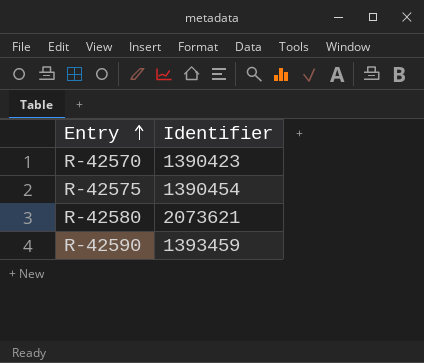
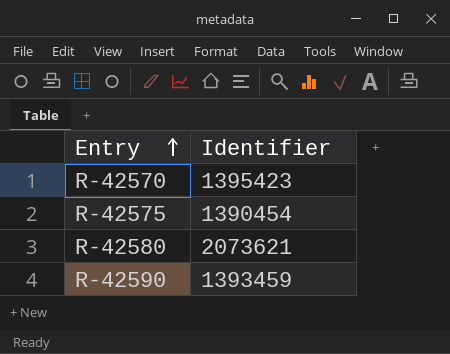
R-42570 | Identifier: 1390423 -> 1395423

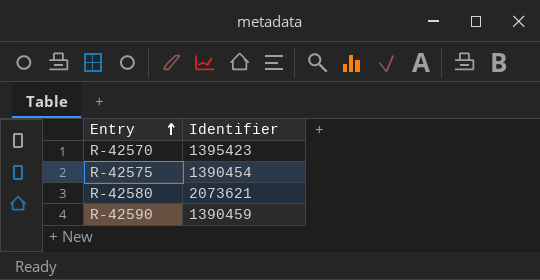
R-42590 | Identifier: 1393459 -> 1390459

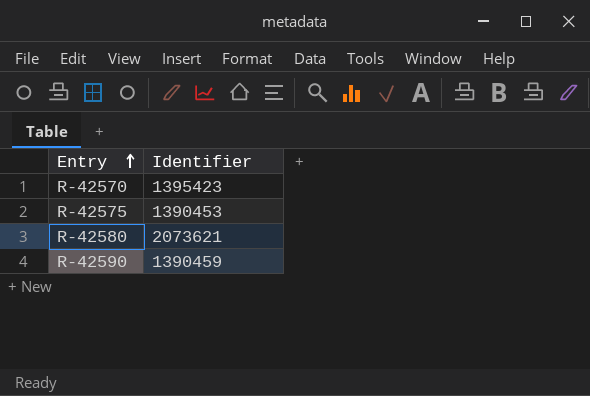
R-42575 | Identifier: 1390454 -> 1390453

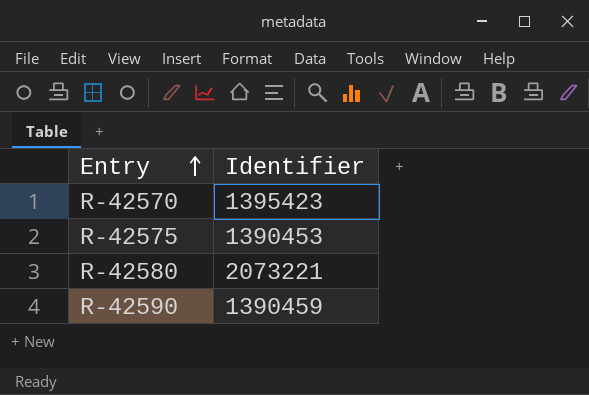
R-42580 | Identifier: 2073621 -> 2073221

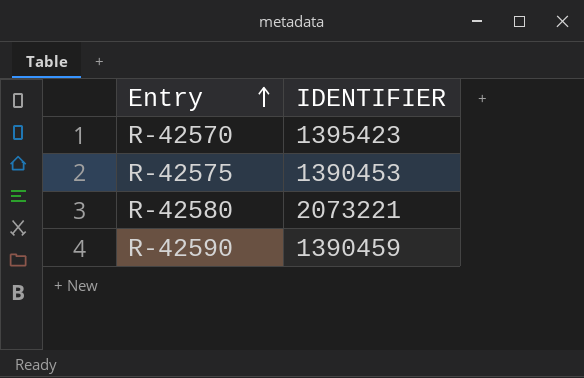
column name: Identifier -> IDENTIFIER

